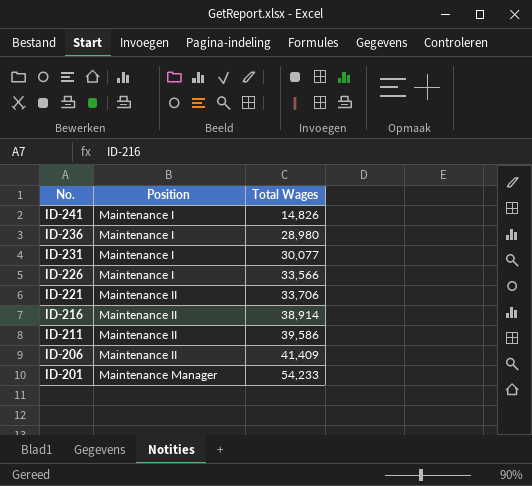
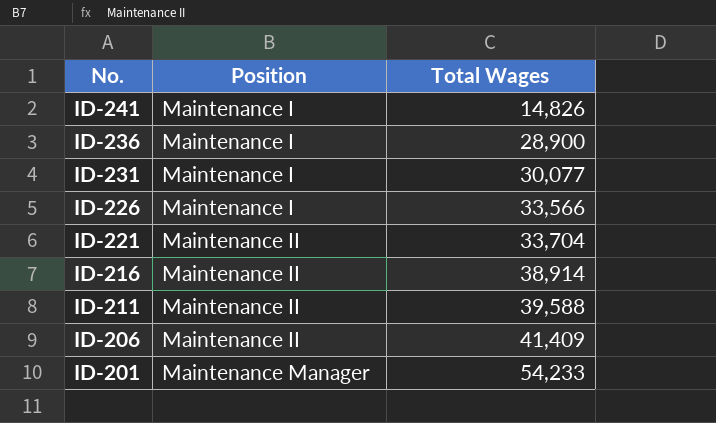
ID-236 | Total Wages: 28,980 -> 28,900
ID-221 | Total Wages: 33,706 -> 33,704
ID-211 | Total Wages: 39,586 -> 39,588

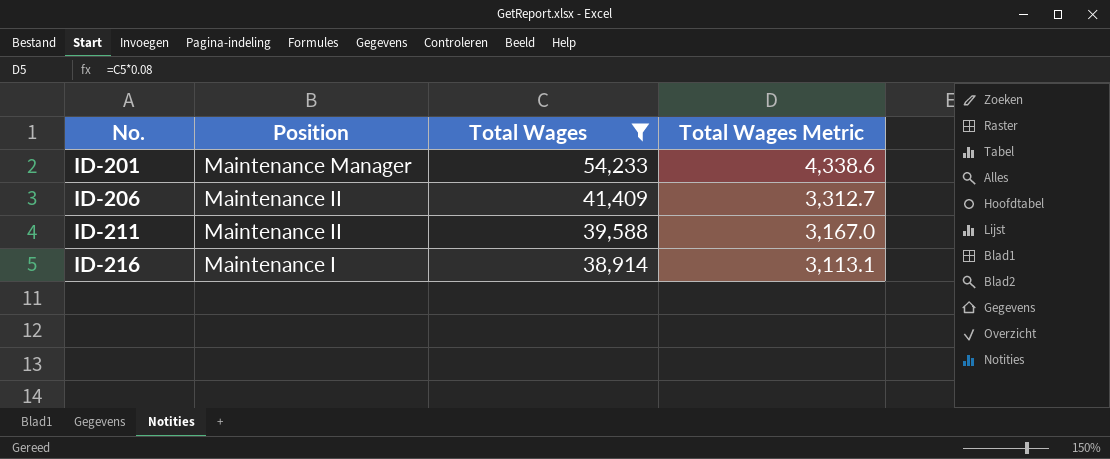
filter: none -> Total Wages >= 38,914
row order: No. descending -> No. ascending
column Total Wages Metric | formula: none -> [Total Wages] * 0.08
ID-216 | Position: Maintenance II -> Maintenance I

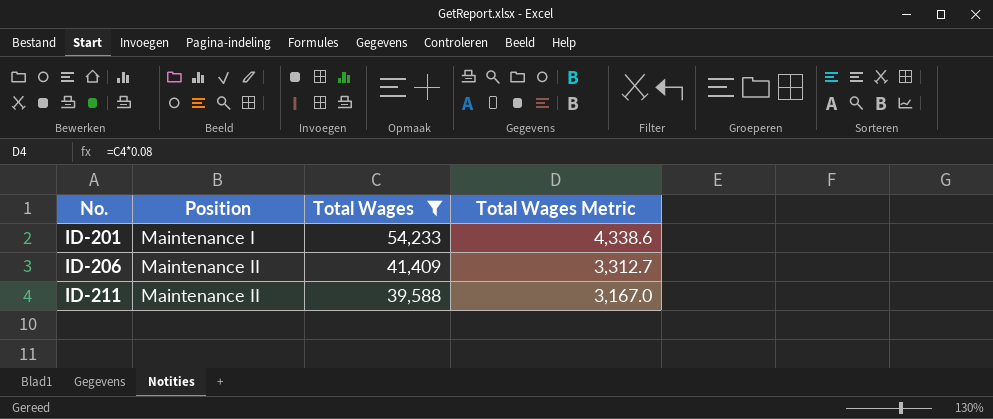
row ID-216: Maintenance I | 38,914 | 3,113.1 -> none
ID-201 | Position: Maintenance Manager -> Maintenance I

